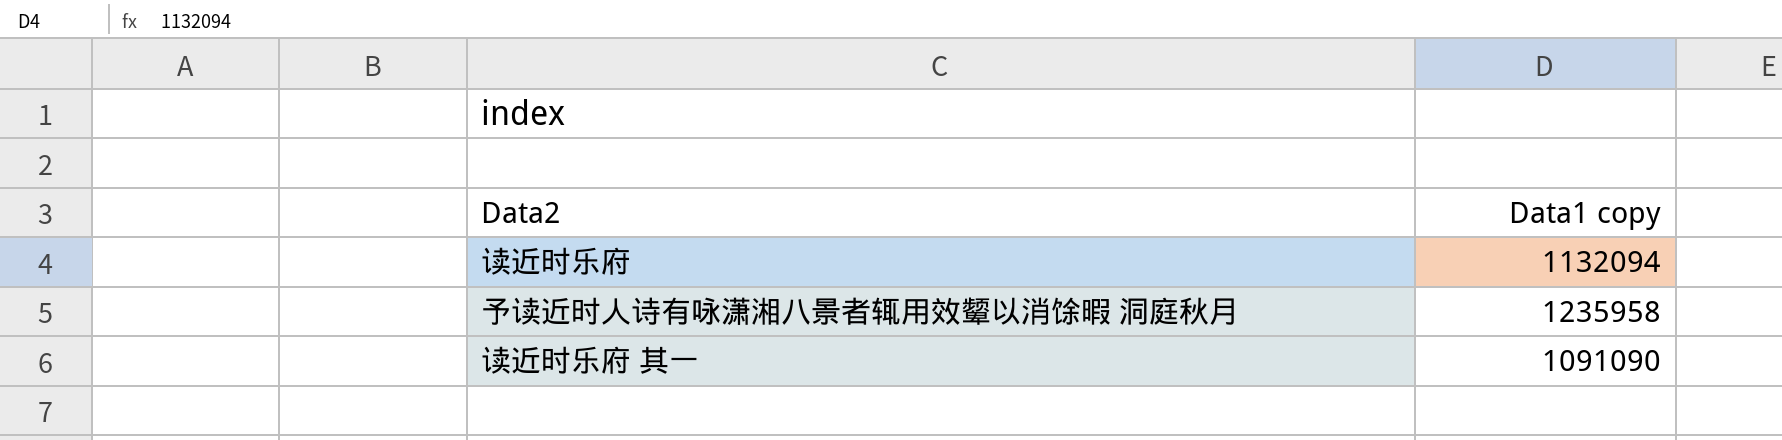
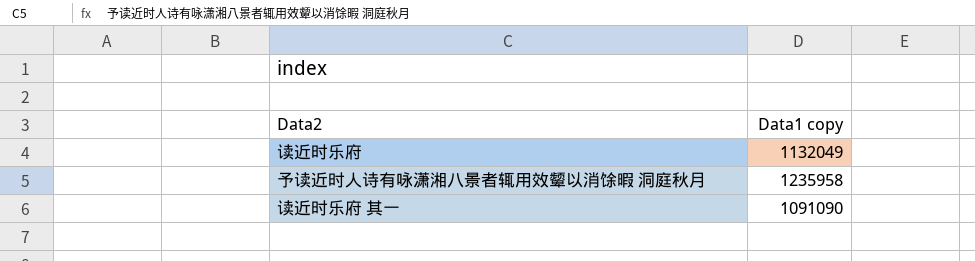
读近时乐府 | Data1 copy: 1132094 -> 1132049

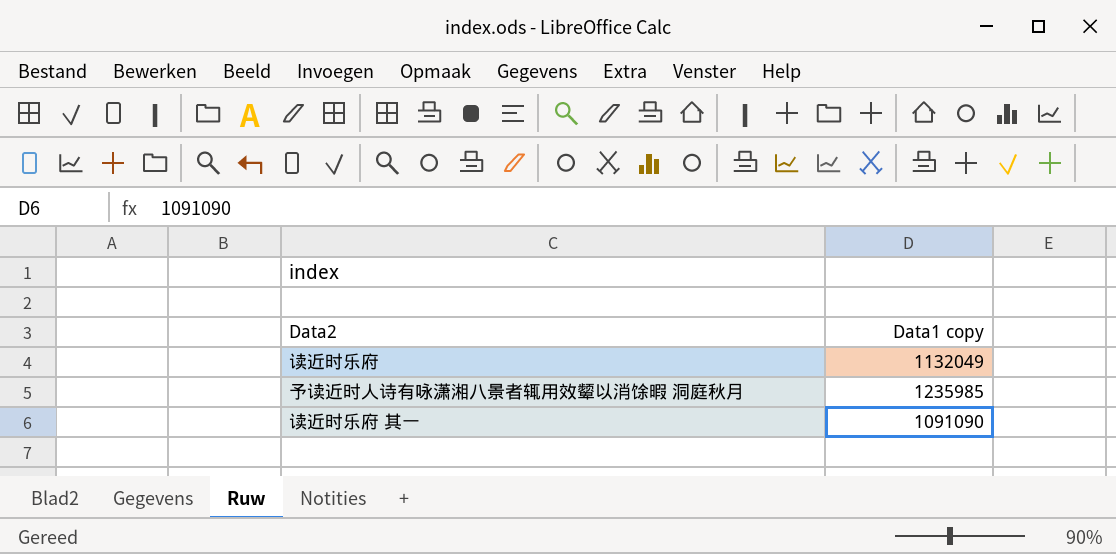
予读近时人诗有咏潇湘八景者辄用效颦以消馀暇 洞庭秋月 | Data1 copy: 1235958 -> 1235985

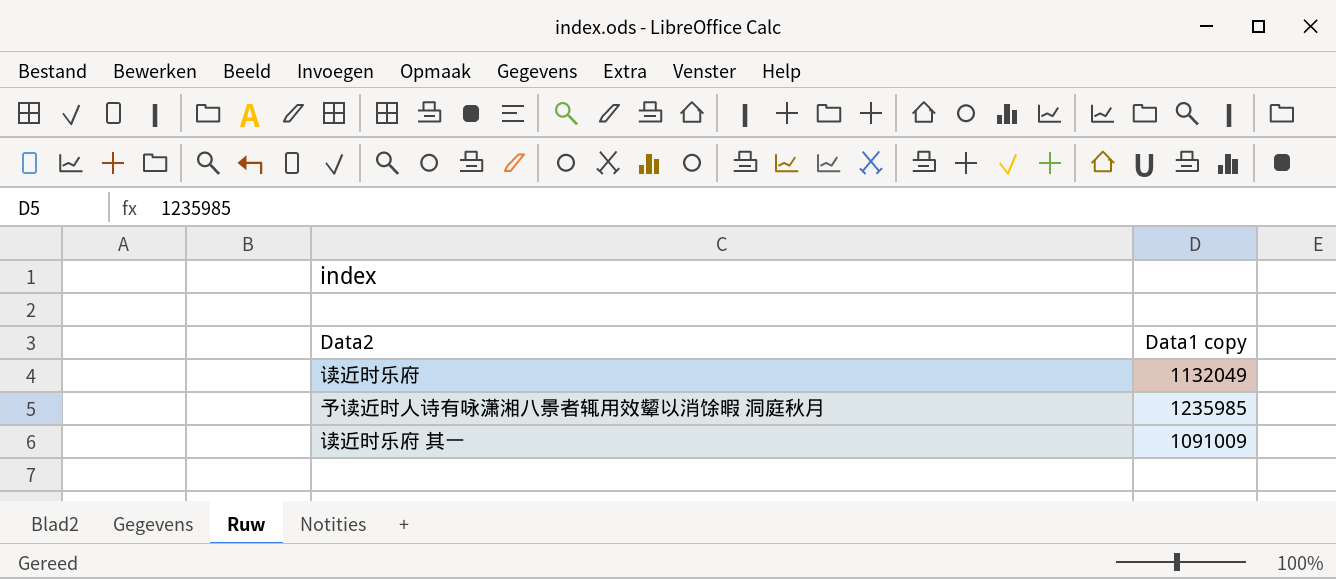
读近时乐府 其一 | Data1 copy: 1091090 -> 1091009

